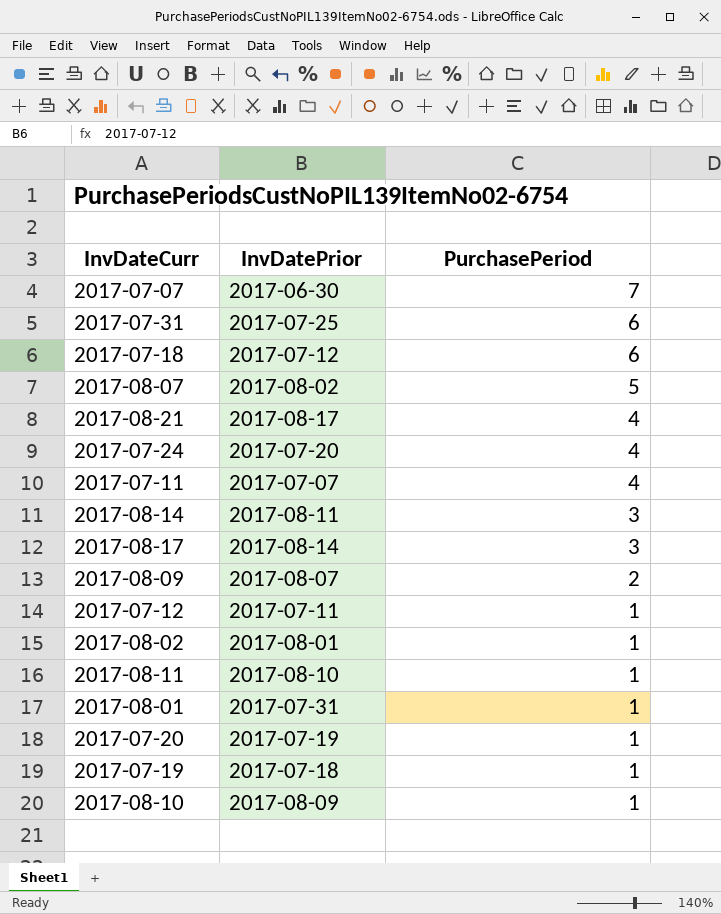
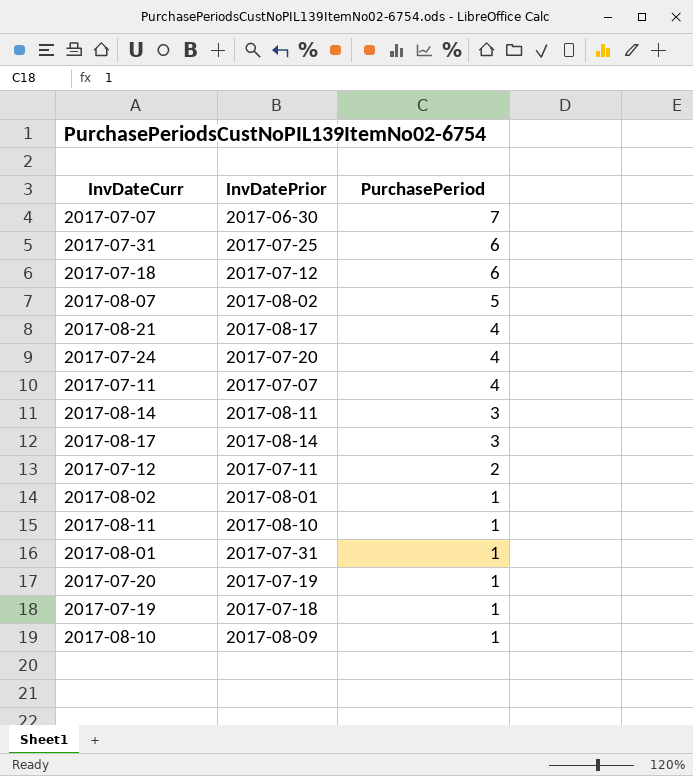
row 2017-08-09: 2017-08-07 | 2 -> none
2017-07-12 | PurchasePeriod: 1 -> 2

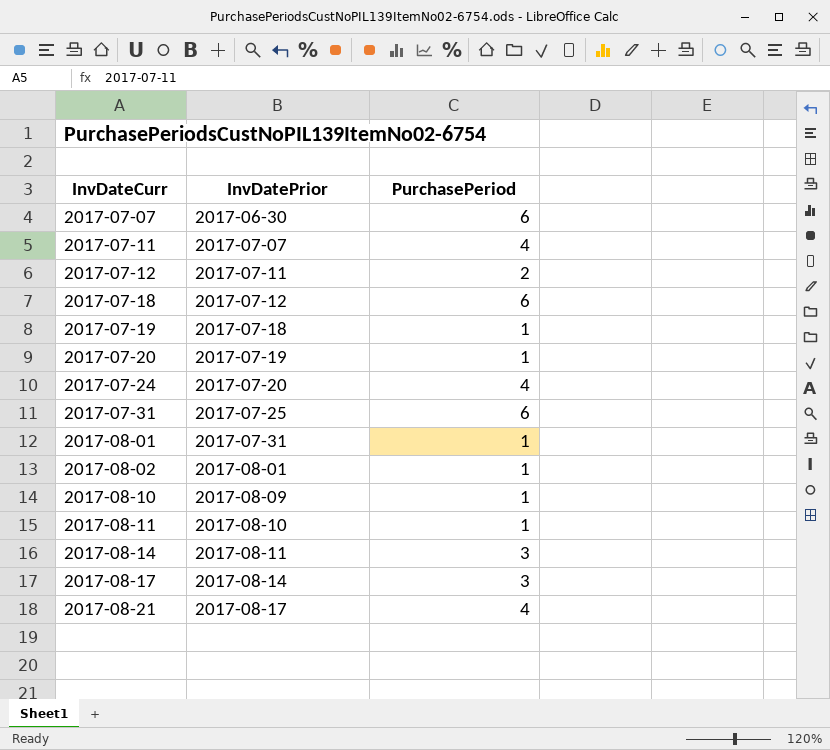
row order: PurchasePeriod descending -> InvDateCurr ascending
row 2017-08-07: 2017-08-02 | 5 -> none
2017-07-07 | PurchasePeriod: 7 -> 6

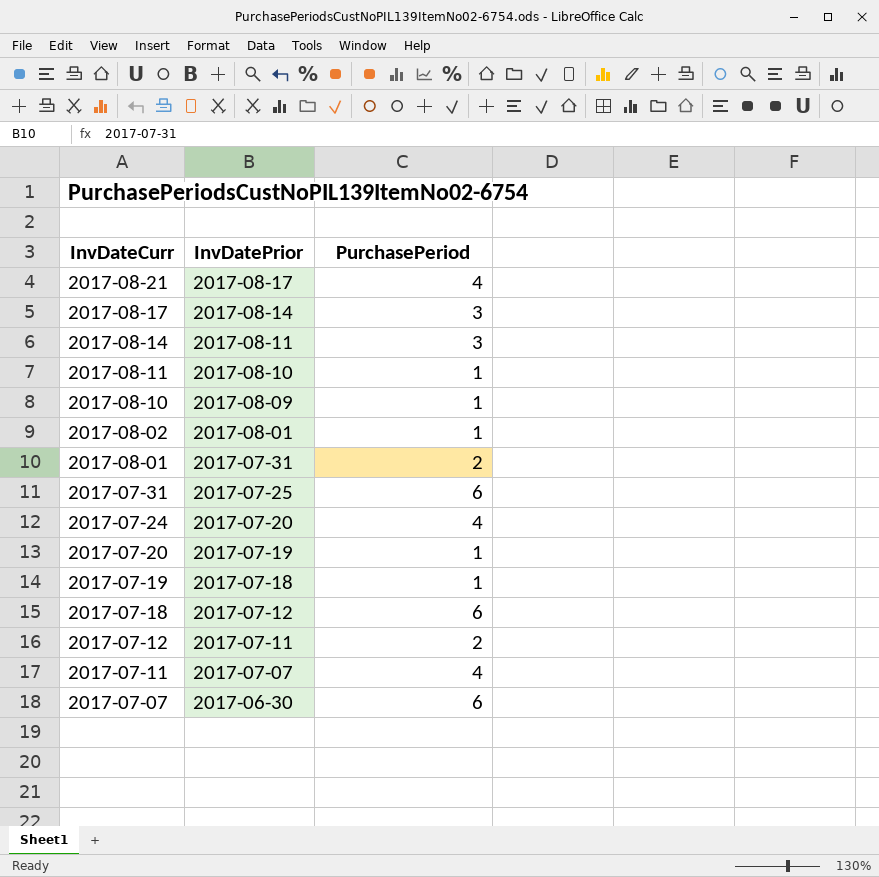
row order: InvDateCurr ascending -> InvDateCurr descending
2017-08-01 | PurchasePeriod: 1 -> 2

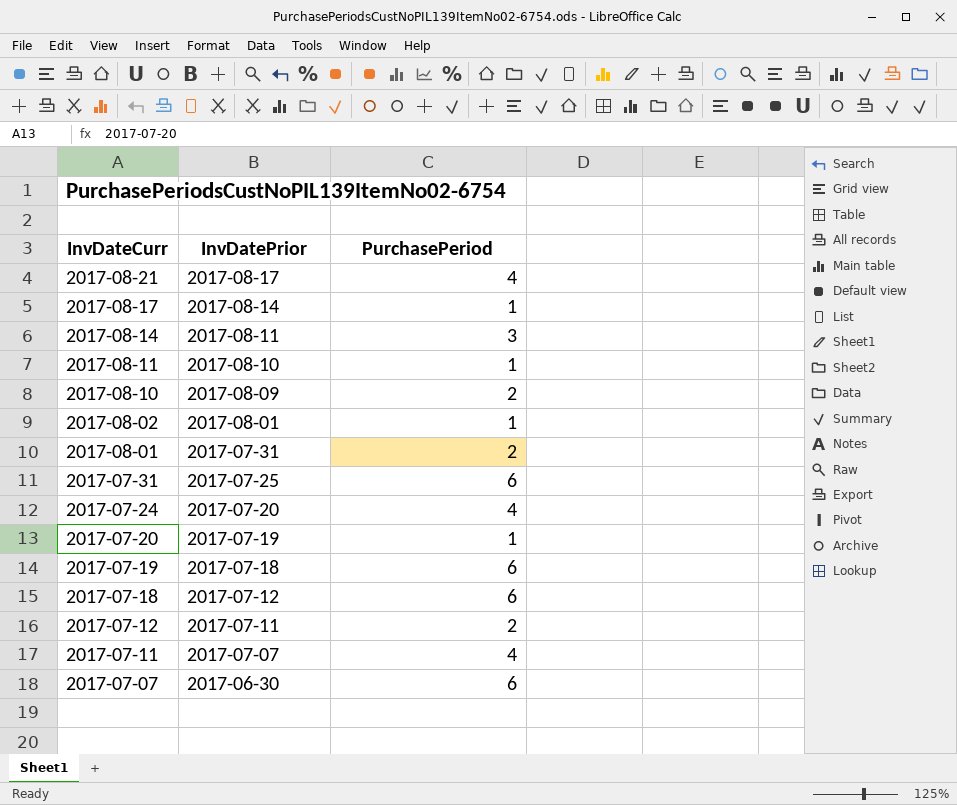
2017-08-17 | PurchasePeriod: 3 -> 1
2017-08-10 | PurchasePeriod: 1 -> 2
2017-07-19 | PurchasePeriod: 1 -> 6

